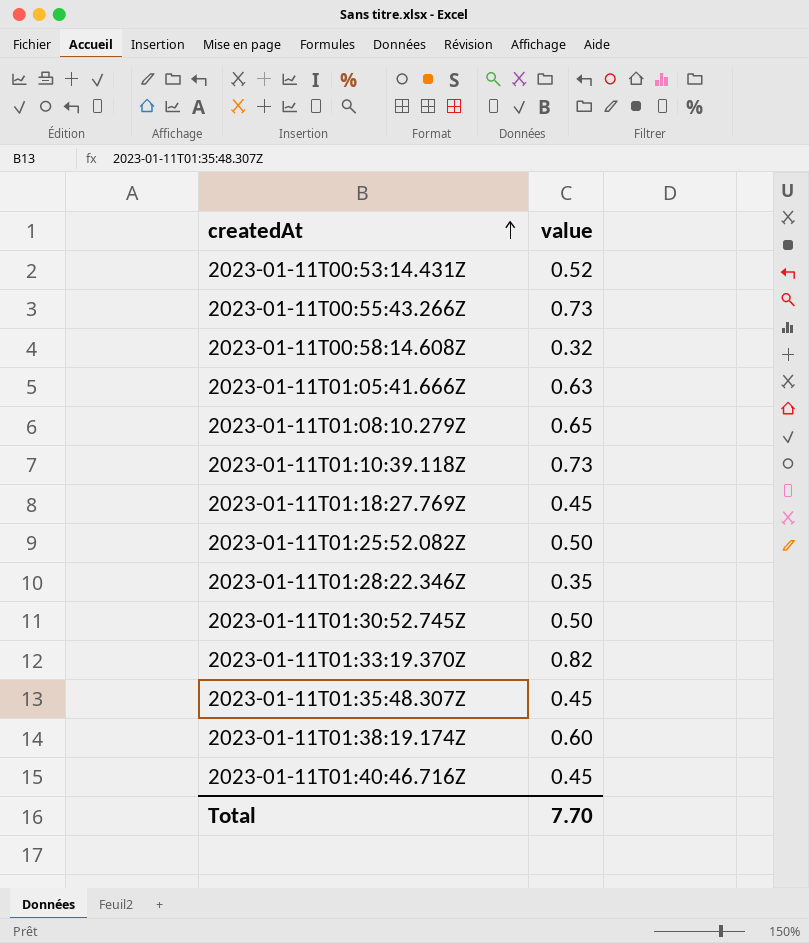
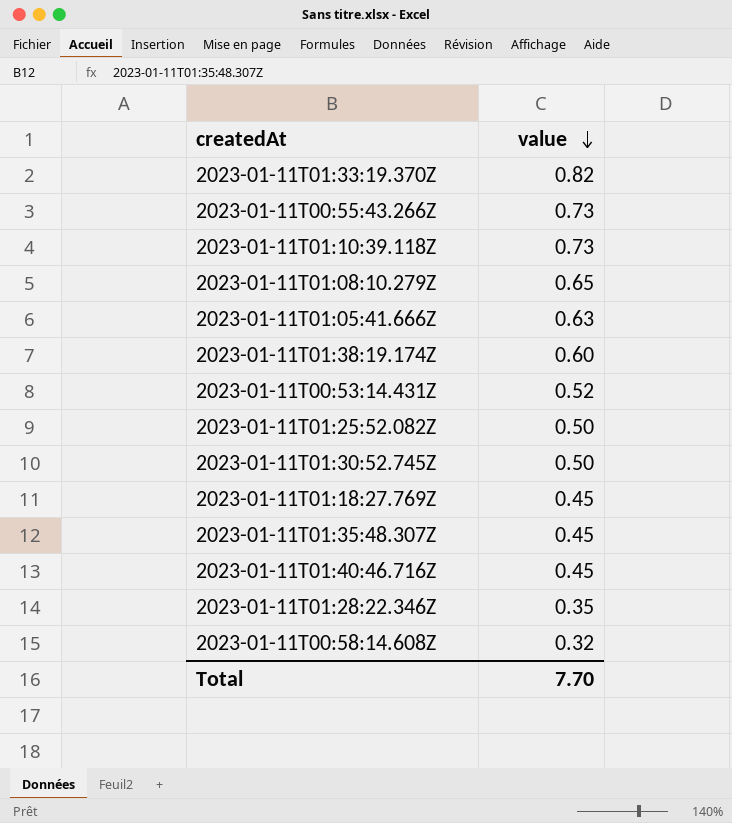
row order: createdAt ascending -> value descending

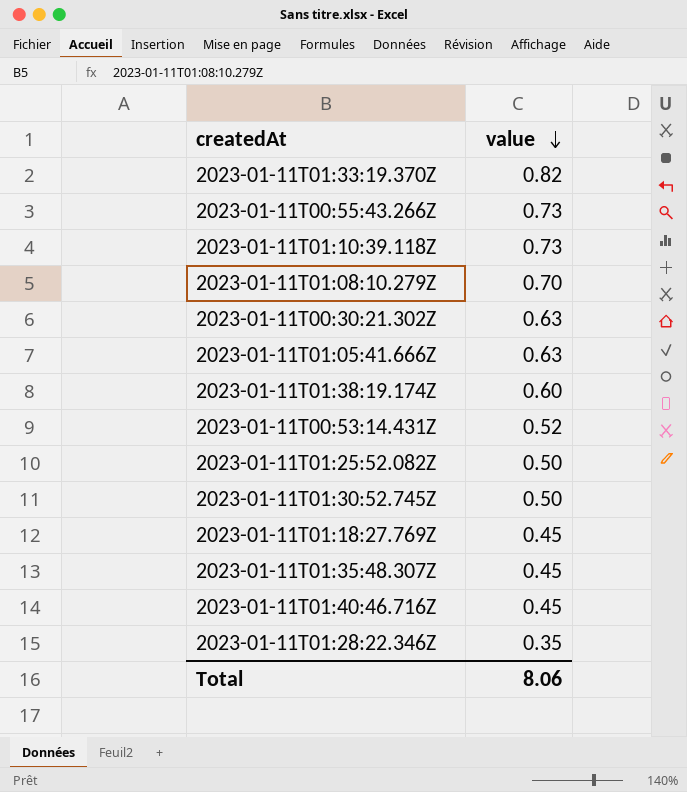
row 2023-01-11T00:58:14.608Z: 0.32 -> none
2023-01-11T01:08:10.279Z | value: 0.65 -> 0.70
row 2023-01-11T00:30:21.302Z: none -> 0.63
Total | value: 7.70 -> 8.06

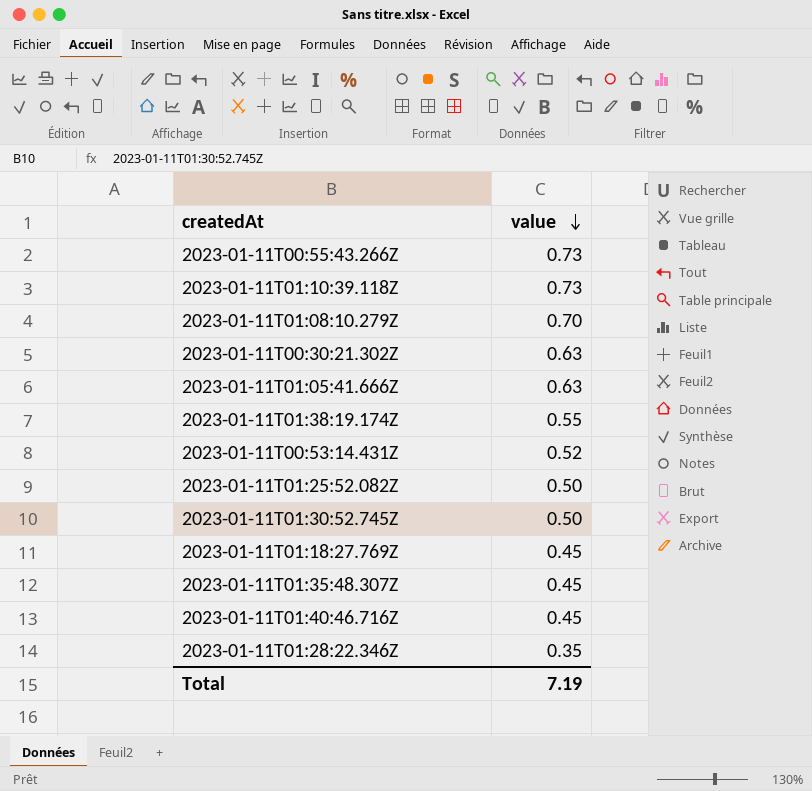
row 2023-01-11T01:33:19.370Z: 0.82 -> none
2023-01-11T01:38:19.174Z | value: 0.60 -> 0.55
Total | value: 8.06 -> 7.19

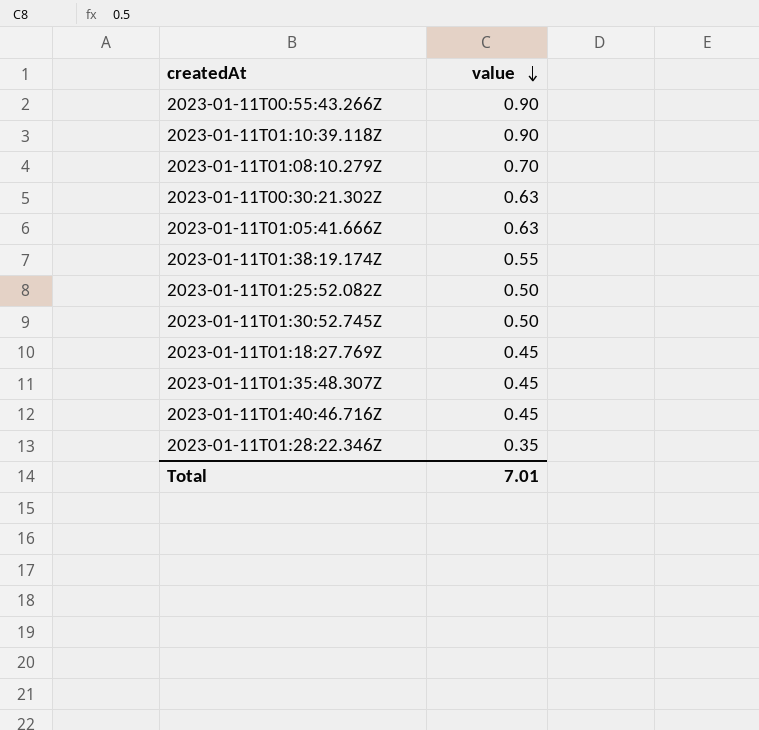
row 2023-01-11T00:53:14.431Z: 0.52 -> none
2023-01-11T00:55:43.266Z | value: 0.73 -> 0.90
2023-01-11T01:10:39.118Z | value: 0.73 -> 0.90
Total | value: 7.19 -> 7.01

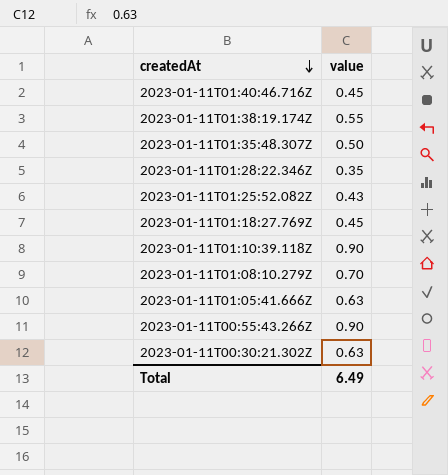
row order: value descending -> createdAt descending
row 2023-01-11T01:30:52.745Z: 0.50 -> none
2023-01-11T01:35:48.307Z | value: 0.45 -> 0.50
2023-01-11T01:25:52.082Z | value: 0.50 -> 0.43
Total | value: 7.01 -> 6.49

